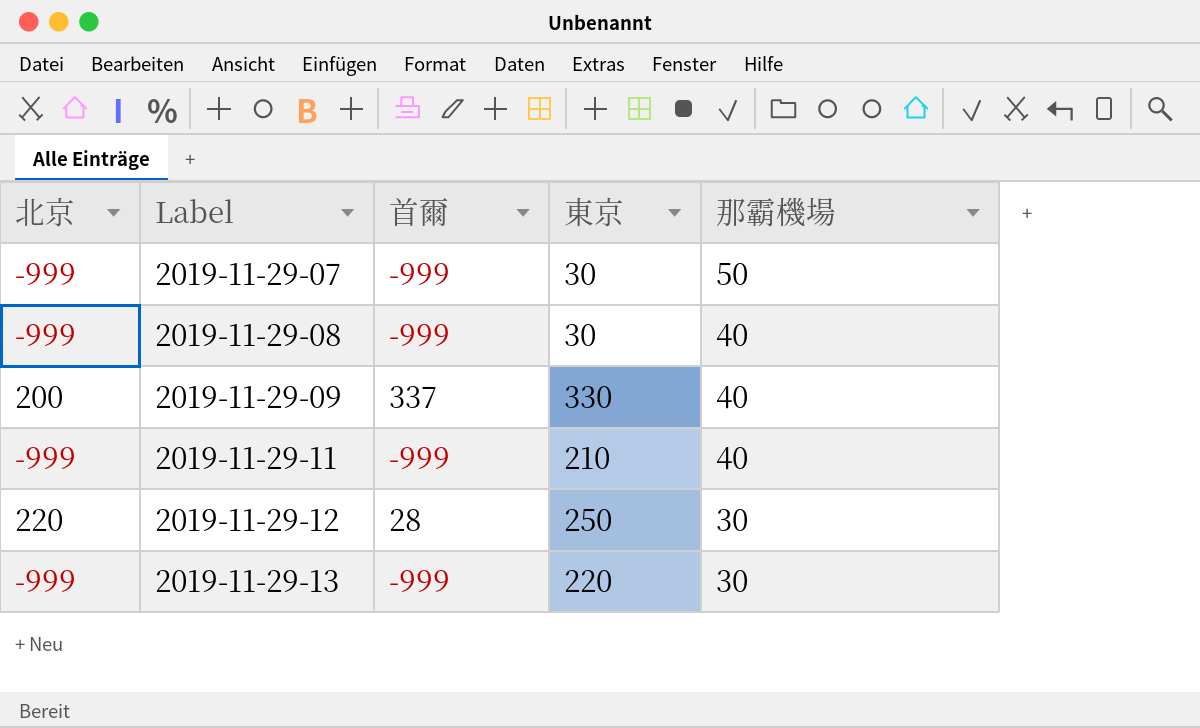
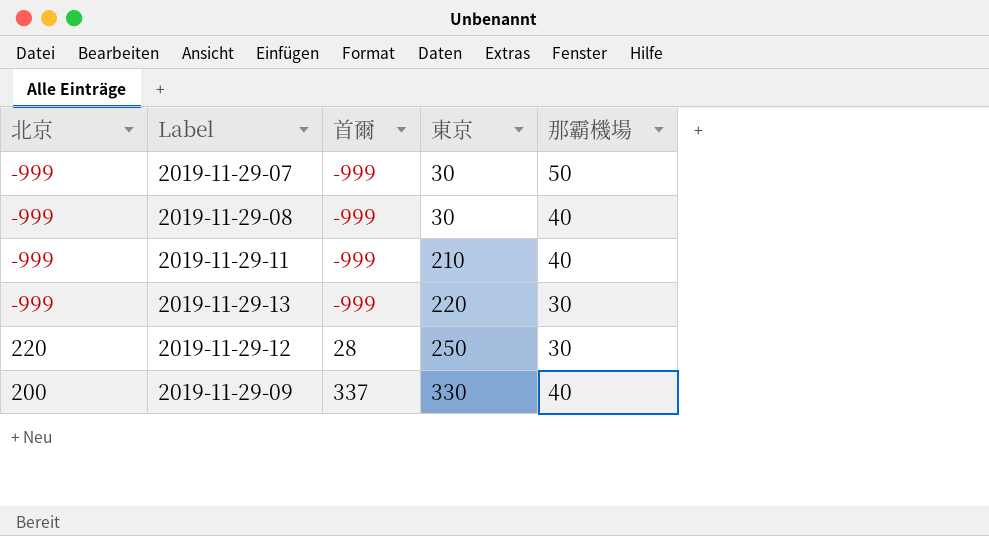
row order: Label ascending -> 首爾 ascending

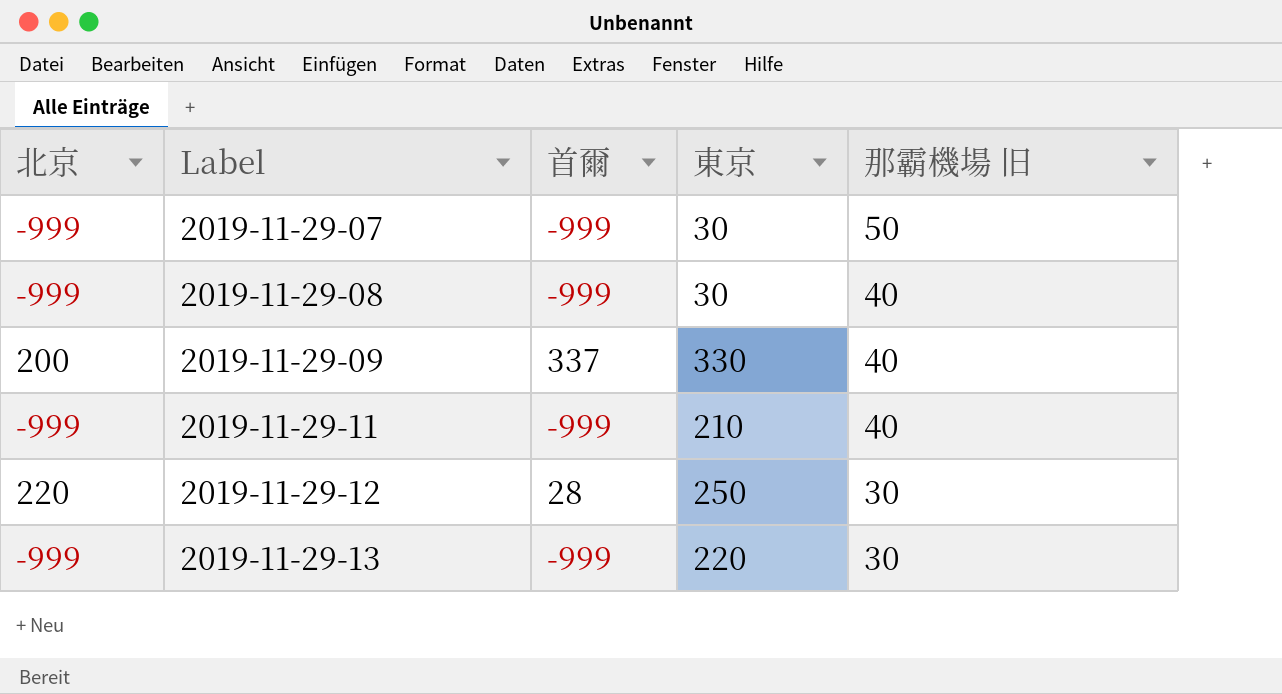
row order: 首爾 ascending -> Label ascending
column name: 那霸機場 -> 那霸機場 旧

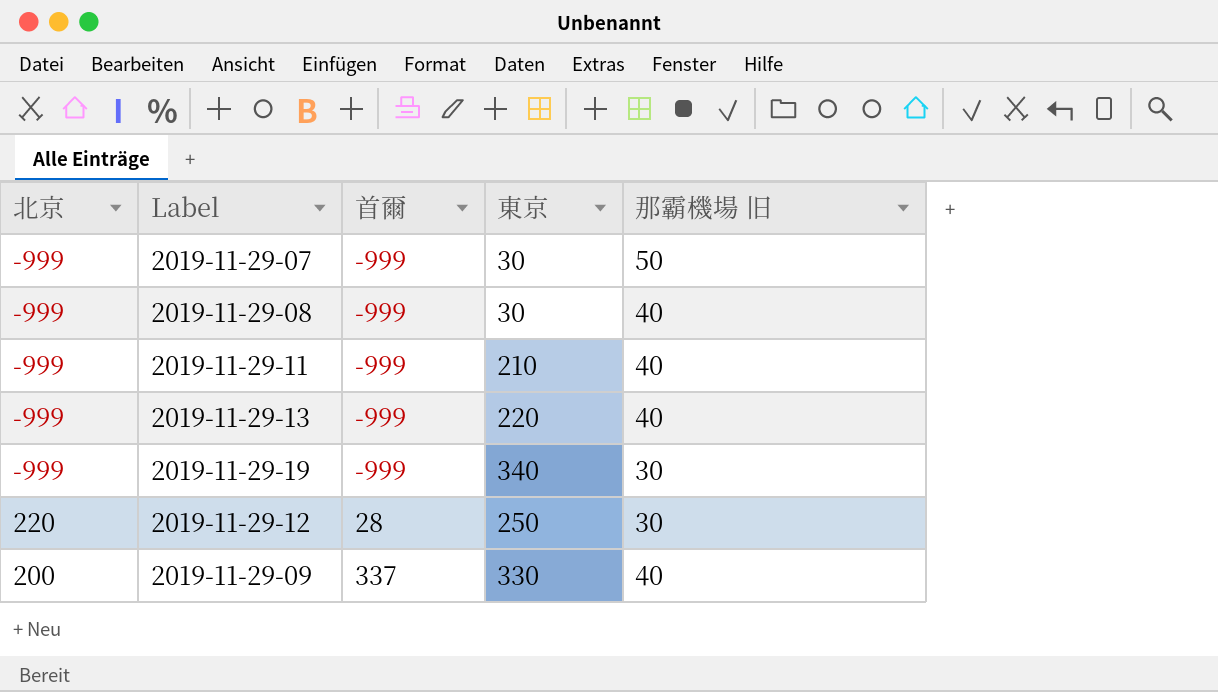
row order: Label ascending -> 首爾 ascending
2019-11-29-13 | 那霸機場 旧: 30 -> 40
row 2019-11-29-19: none -> -999 | -999 | 340 | 30

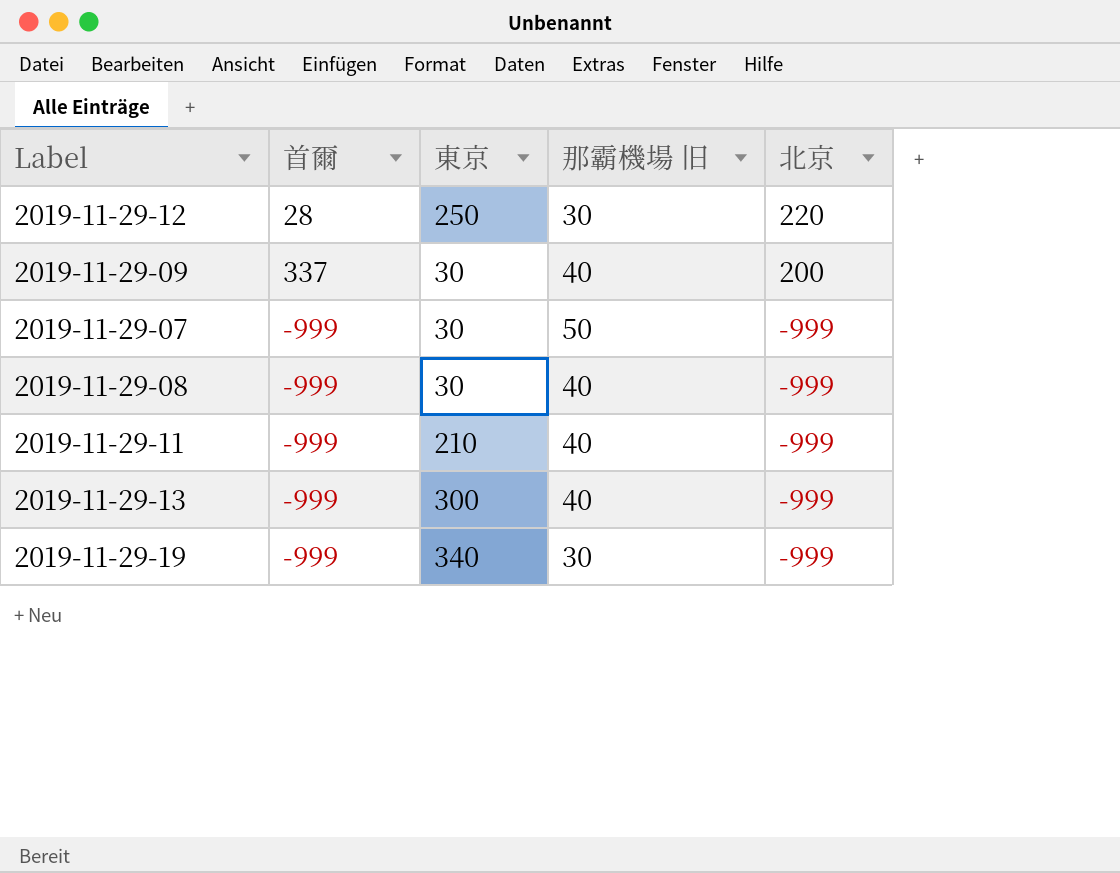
row order: 首爾 ascending -> 北京 descending
column 北京 | position: 1 -> 5
2019-11-29-09 | 東京: 330 -> 30
2019-11-29-13 | 東京: 220 -> 300

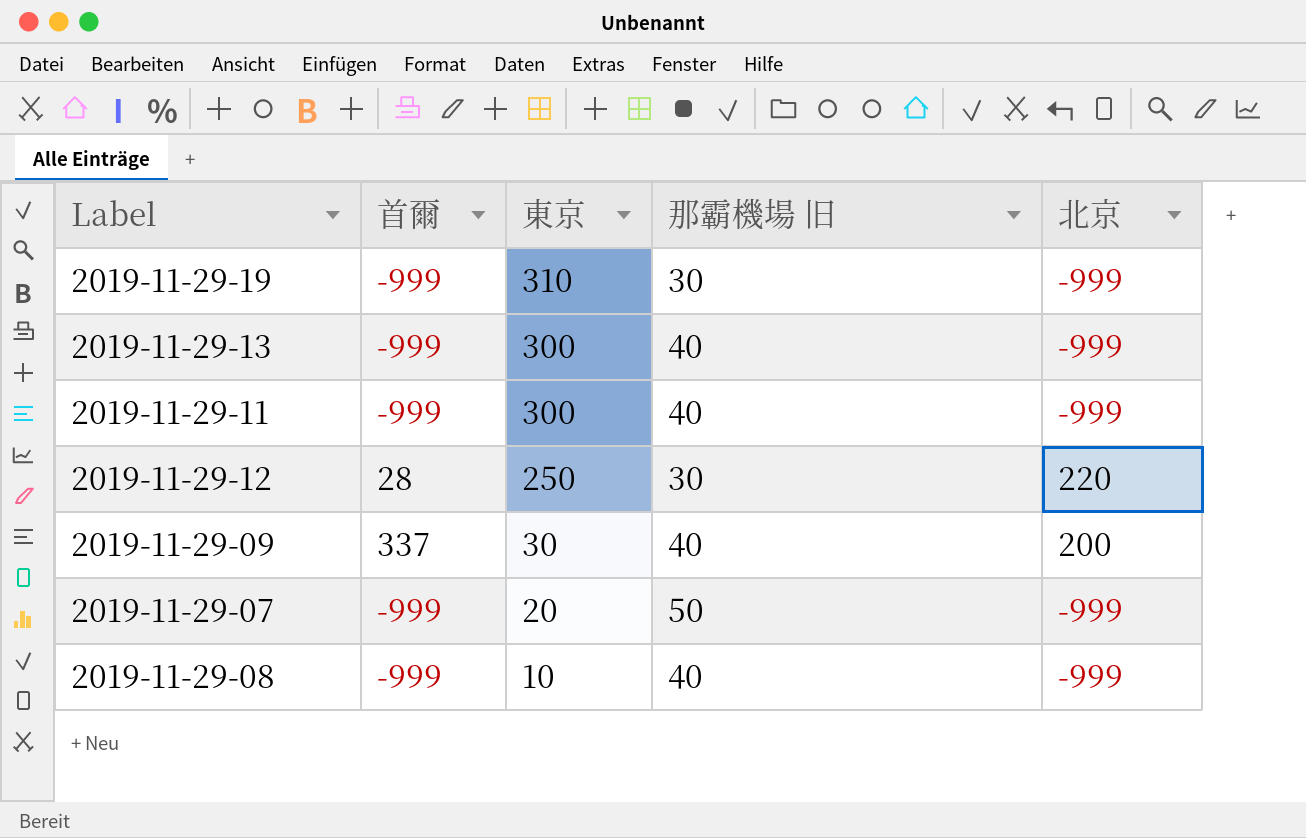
row order: 北京 descending -> 東京 descending
2019-11-29-19 | 東京: 340 -> 310
2019-11-29-11 | 東京: 210 -> 300
2019-11-29-07 | 東京: 30 -> 20
2019-11-29-08 | 東京: 30 -> 10

